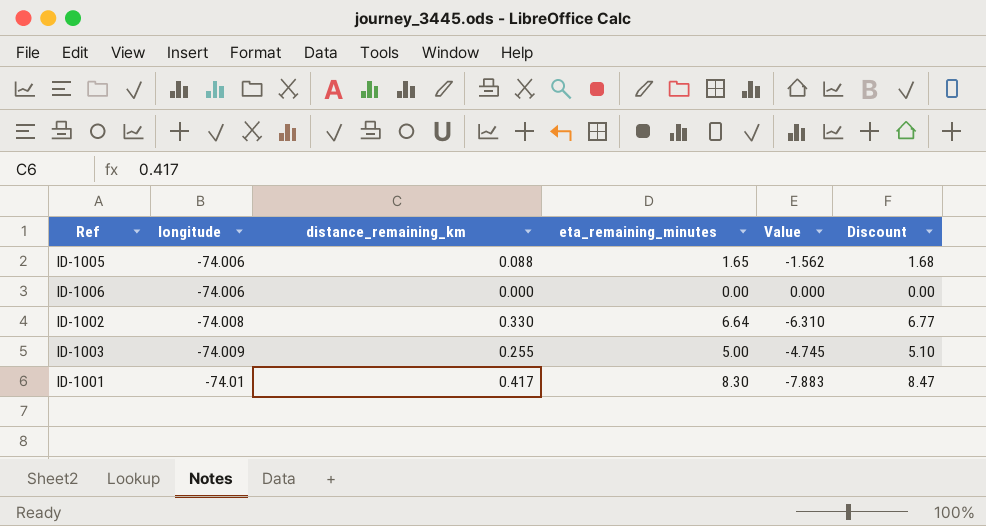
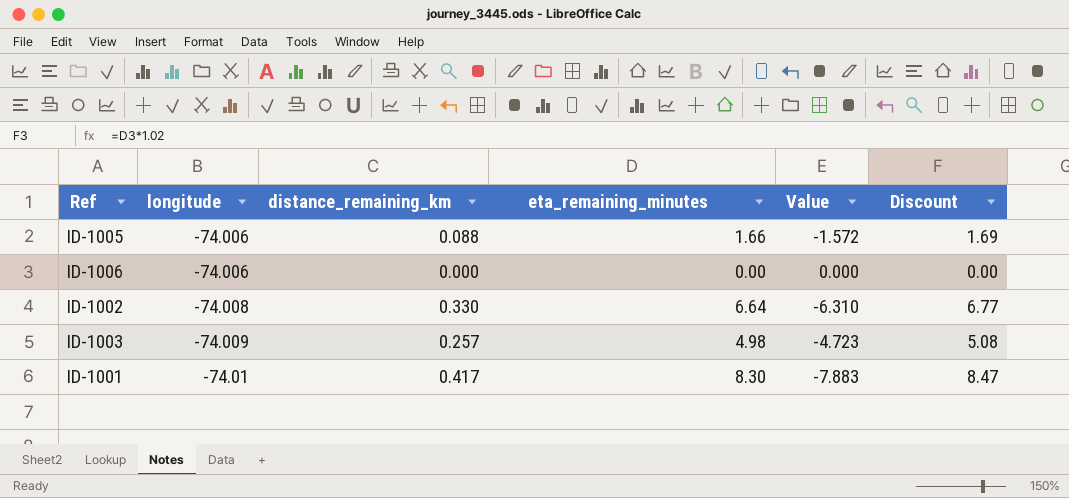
ID-1005 | eta_remaining_minutes: 1.65 -> 1.66
ID-1005 | Value: -1.562 -> -1.572
ID-1005 | Discount: 1.68 -> 1.69
ID-1003 | distance_remaining_km: 0.255 -> 0.257
ID-1003 | eta_remaining_minutes: 5.00 -> 4.98
ID-1003 | Value: -4.745 -> -4.723
ID-1003 | Discount: 5.10 -> 5.08

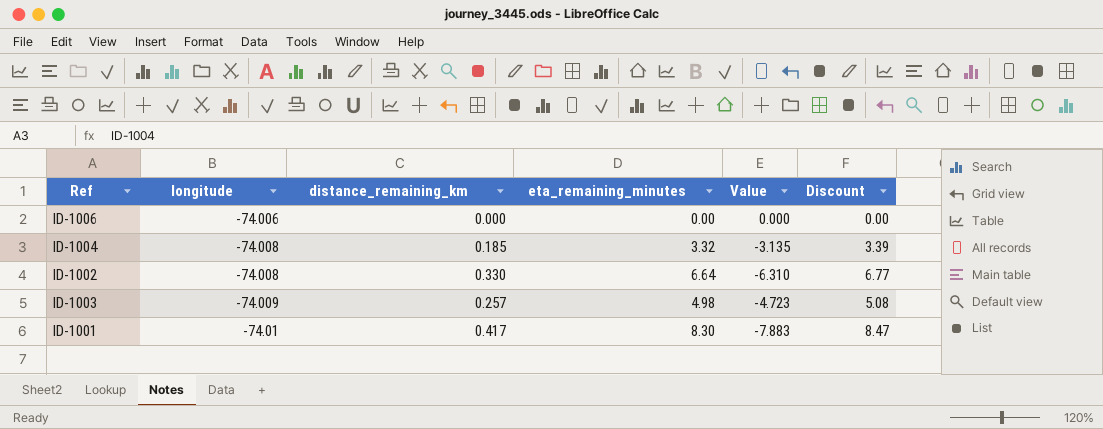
row ID-1005: -74.006 | 0.088 | 1.66 | -1.572 | 1.69 -> none
row ID-1004: none -> -74.008 | 0.185 | 3.32 | -3.135 | 3.39

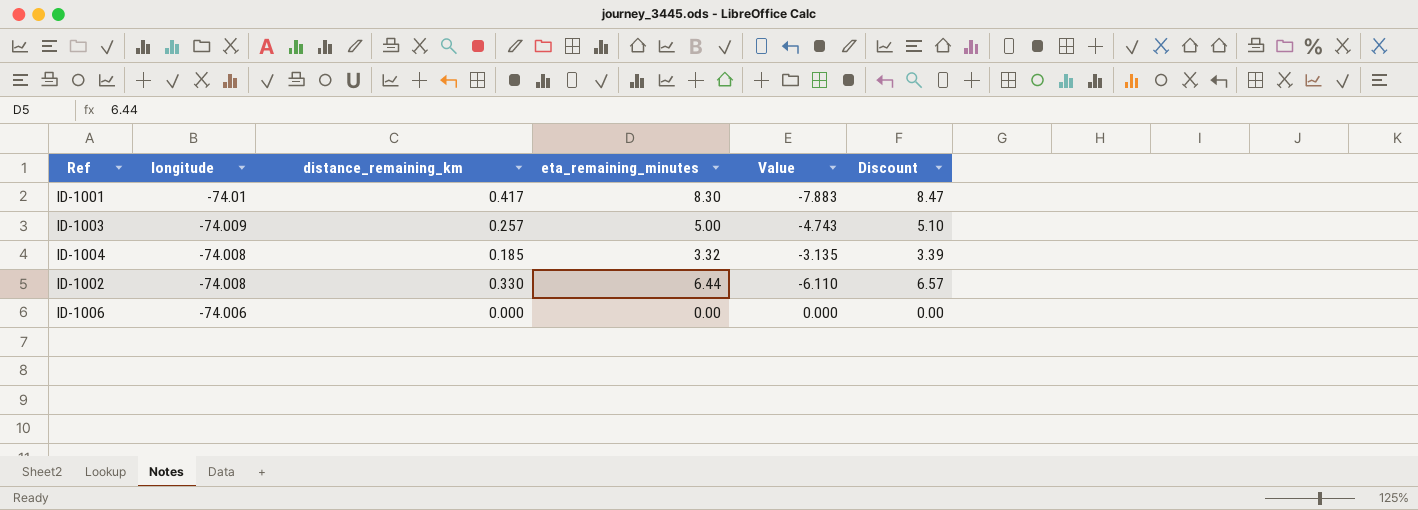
row order: longitude descending -> longitude ascending
ID-1003 | eta_remaining_minutes: 4.98 -> 5.00
ID-1003 | Value: -4.723 -> -4.743
ID-1003 | Discount: 5.08 -> 5.10
ID-1002 | eta_remaining_minutes: 6.64 -> 6.44
ID-1002 | Value: -6.310 -> -6.110
ID-1002 | Discount: 6.77 -> 6.57

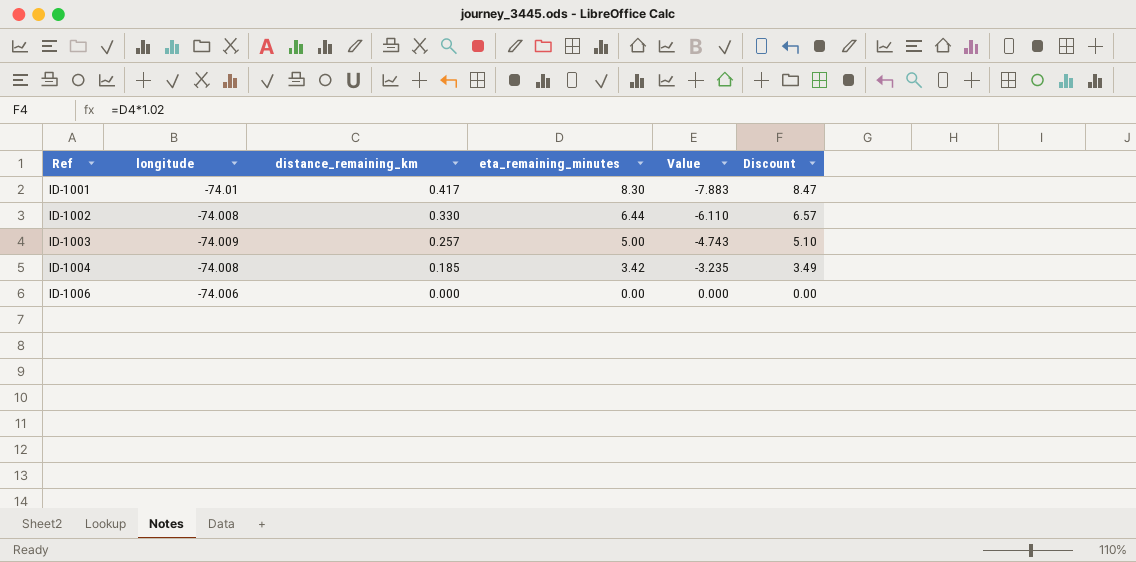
row order: longitude ascending -> Ref ascending
ID-1004 | eta_remaining_minutes: 3.32 -> 3.42
ID-1004 | Value: -3.135 -> -3.235
ID-1004 | Discount: 3.39 -> 3.49

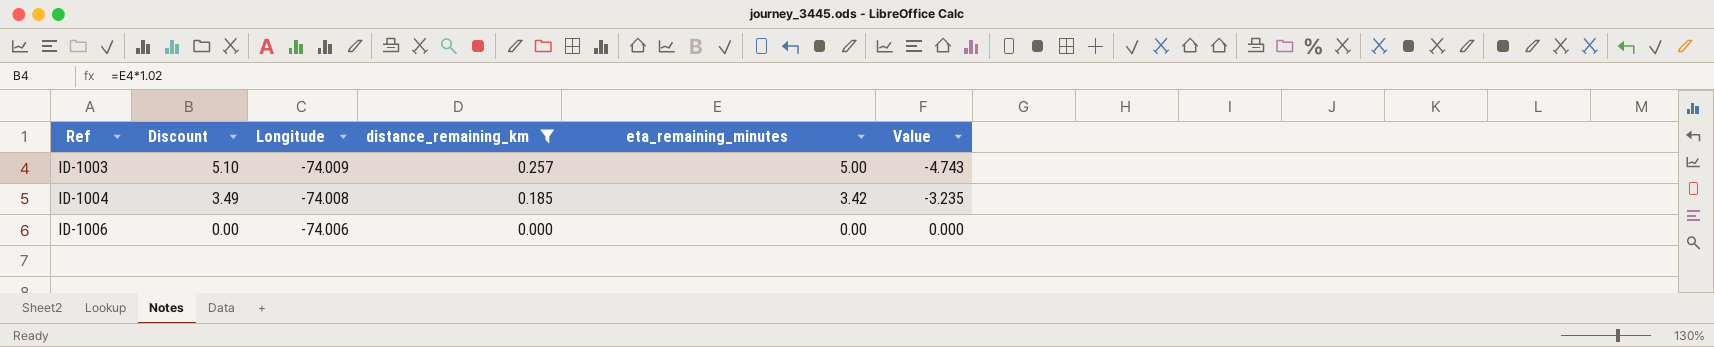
filter: none -> distance_remaining_km <= 0.257
column Discount | position: 6 -> 2
column name: longitude -> Longitude

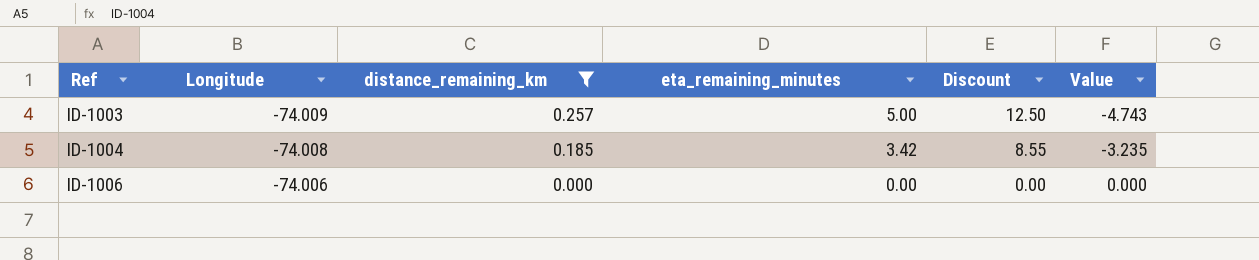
column Discount | formula: [eta_remaining_minutes] * 1.02 -> [eta_remaining_minutes] * 2.5
column Discount | position: 2 -> 5

